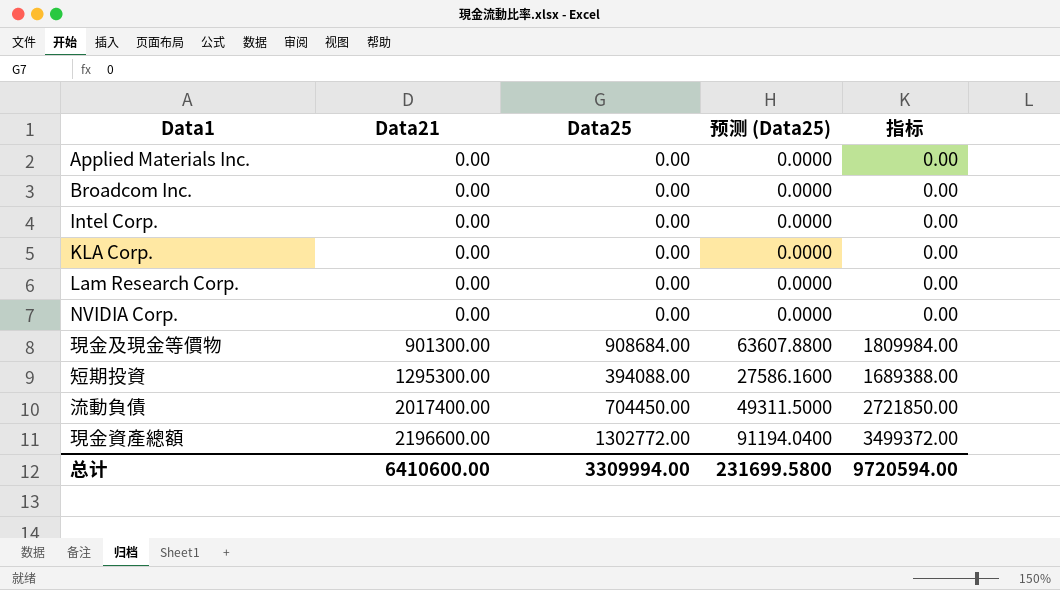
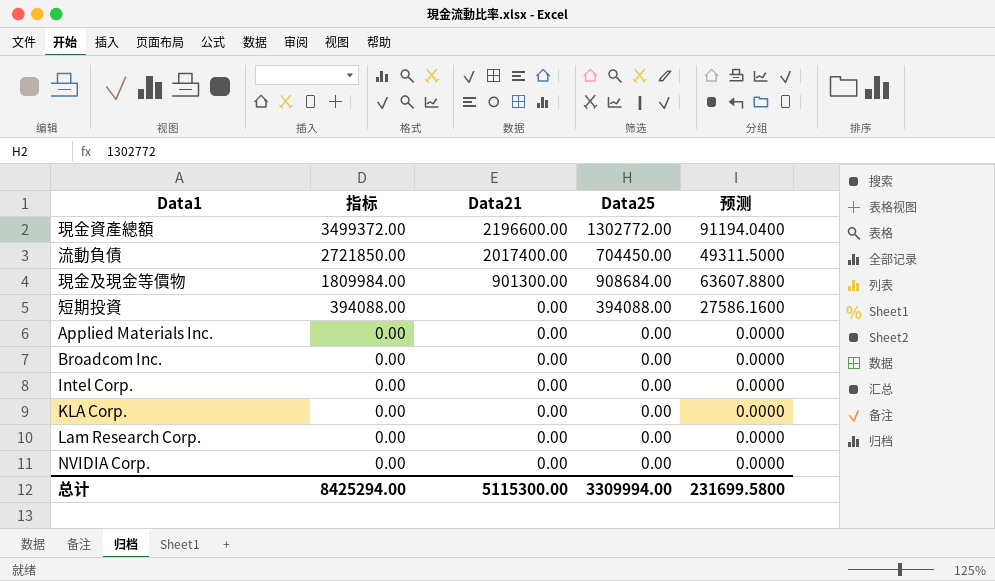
row order: Data21 ascending -> 指标 descending
column 指标 | position: 5 -> 2
column name: 预测 (Data25) -> 预测
短期投資 | 指标: 1689388.00 -> 394088.00
短期投資 | Data21: 1295300.00 -> 0.00
总计 | 指标: 9720594.00 -> 8425294.00
总计 | Data21: 6410600.00 -> 5115300.00

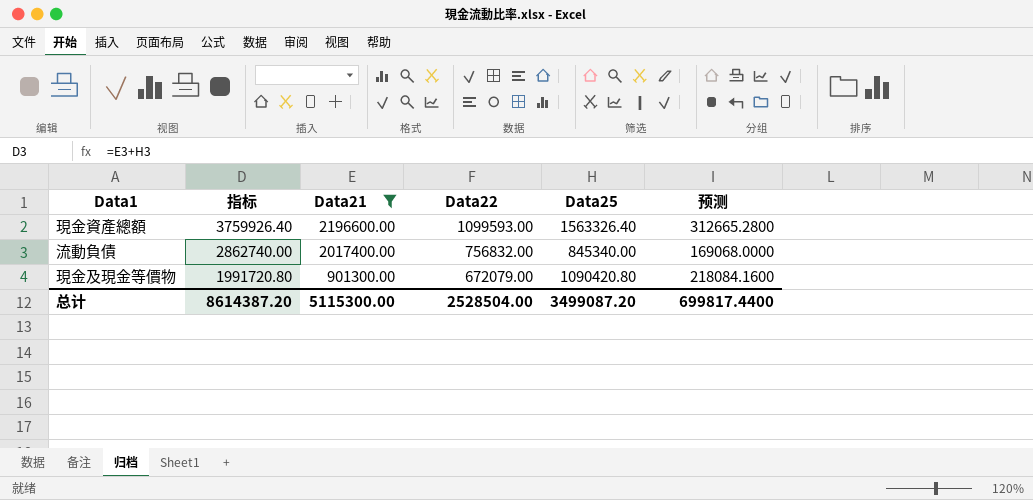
filter: none -> Data21 != 0.00
column Data22 | position: none -> 4
column 预测 | formula: [Data25] * 0.07 -> [Data25] * 0.2
現金資產總額 | 指标: 3499372.00 -> 3759926.40
現金資產總額 | Data25: 1302772.00 -> 1563326.40
流動負債 | 指标: 2721850.00 -> 2862740.00
流動負債 | Data25: 704450.00 -> 845340.00
現金及現金等價物 | 指标: 1809984.00 -> 1991720.80
現金及現金等價物 | Data25: 908684.00 -> 1090420.80
总计 | 指标: 8425294.00 -> 8614387.20
总计 | Data25: 3309994.00 -> 3499087.20
总计 | 预测: 231699.5800 -> 699817.4400

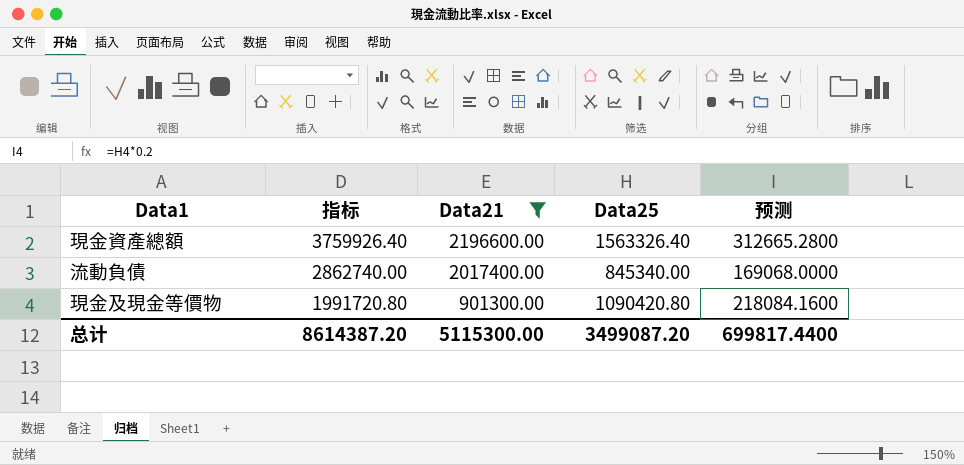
column Data22 | position: 4 -> none

